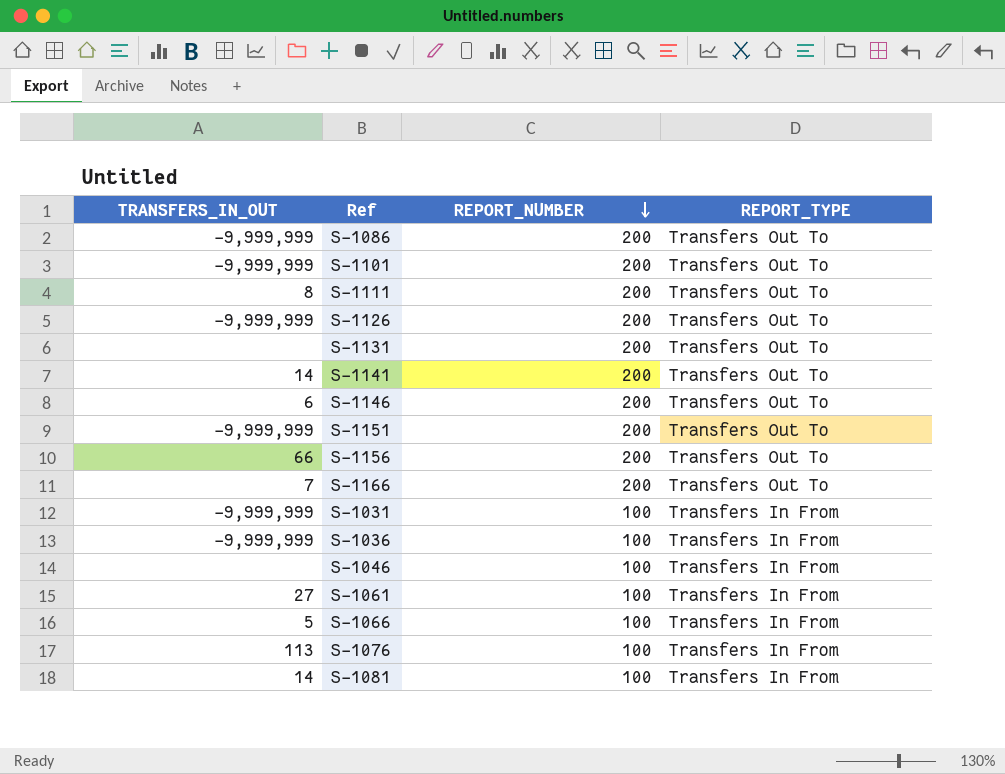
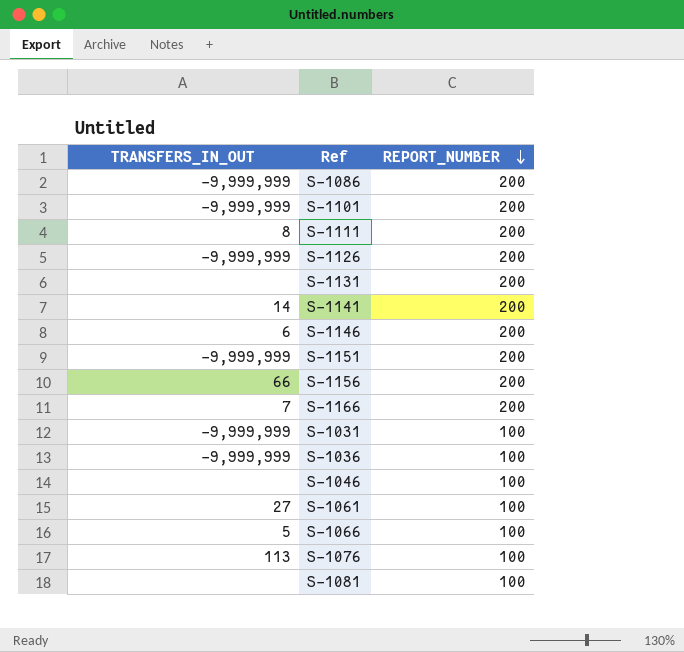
column REPORT_TYPE | position: 4 -> none
S-1081 | TRANSFERS_IN_OUT: 14 -> none

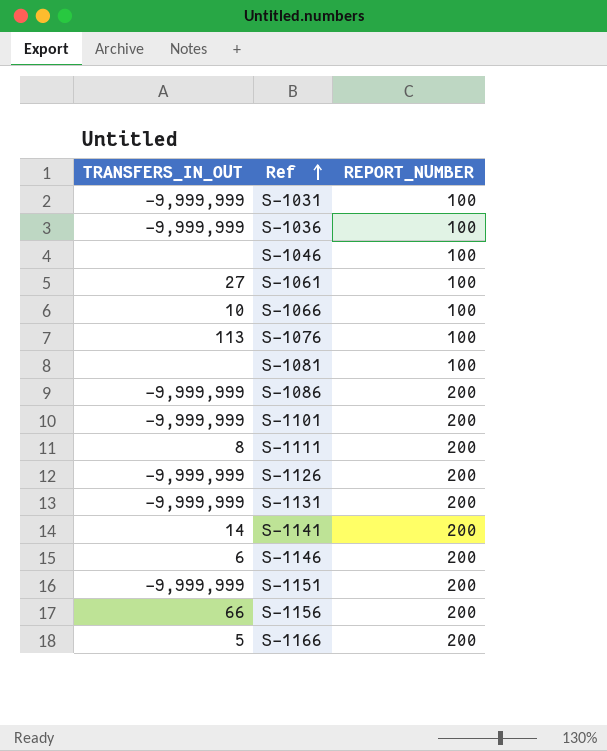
row order: REPORT_NUMBER descending -> Ref ascending
S-1066 | TRANSFERS_IN_OUT: 5 -> 10
S-1131 | TRANSFERS_IN_OUT: none -> -9,999,999
S-1166 | TRANSFERS_IN_OUT: 7 -> 5

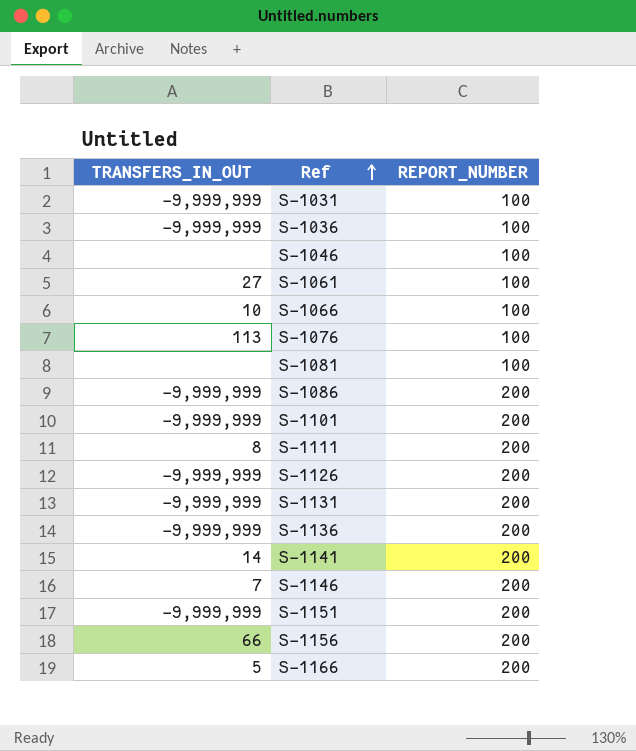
row S-1136: none -> -9,999,999 | 200
S-1146 | TRANSFERS_IN_OUT: 6 -> 7

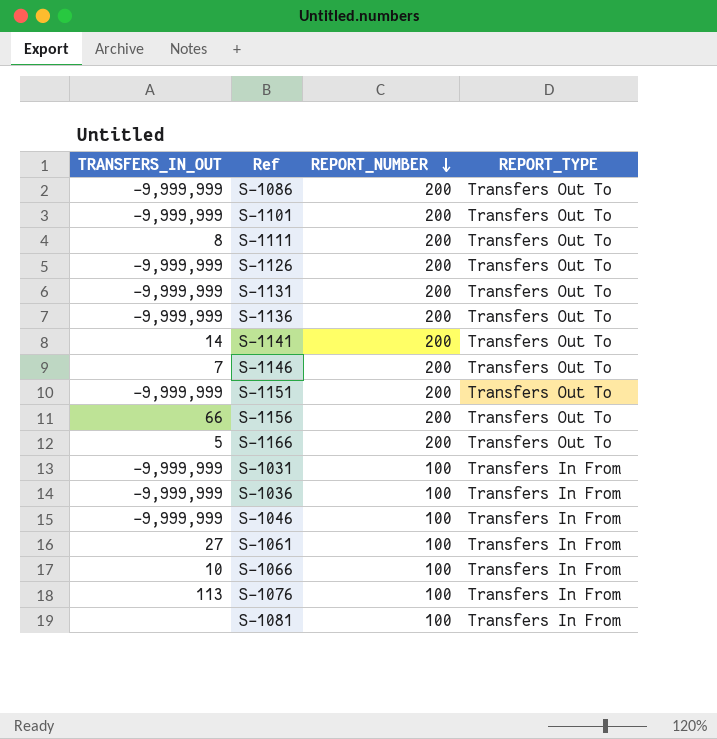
row order: Ref ascending -> REPORT_NUMBER descending
column REPORT_TYPE | position: none -> 4
S-1046 | TRANSFERS_IN_OUT: none -> -9,999,999

